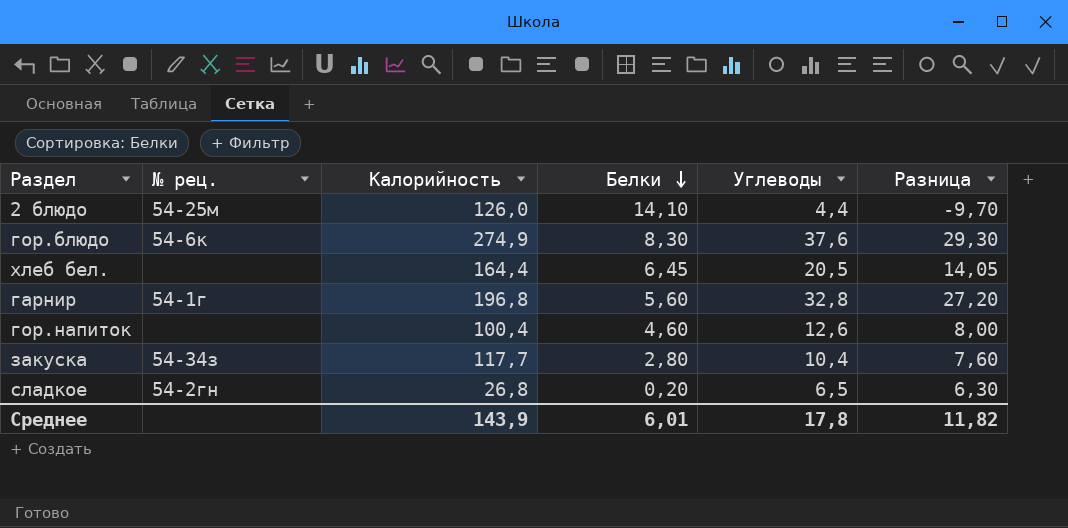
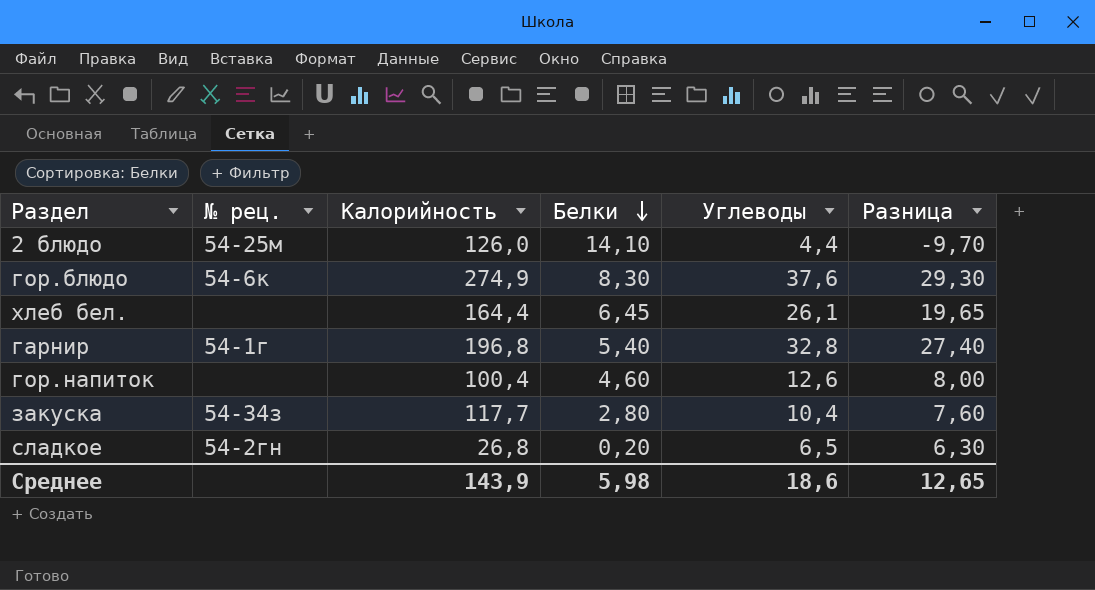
хлеб бел. | Углеводы: 20,5 -> 26,1
хлеб бел. | Разница: 14,05 -> 19,65
гарнир | Белки: 5,60 -> 5,40
гарнир | Разница: 27,20 -> 27,40
Среднее | Белки: 6,01 -> 5,98
Среднее | Углеводы: 17,8 -> 18,6
Среднее | Разница: 11,82 -> 12,65

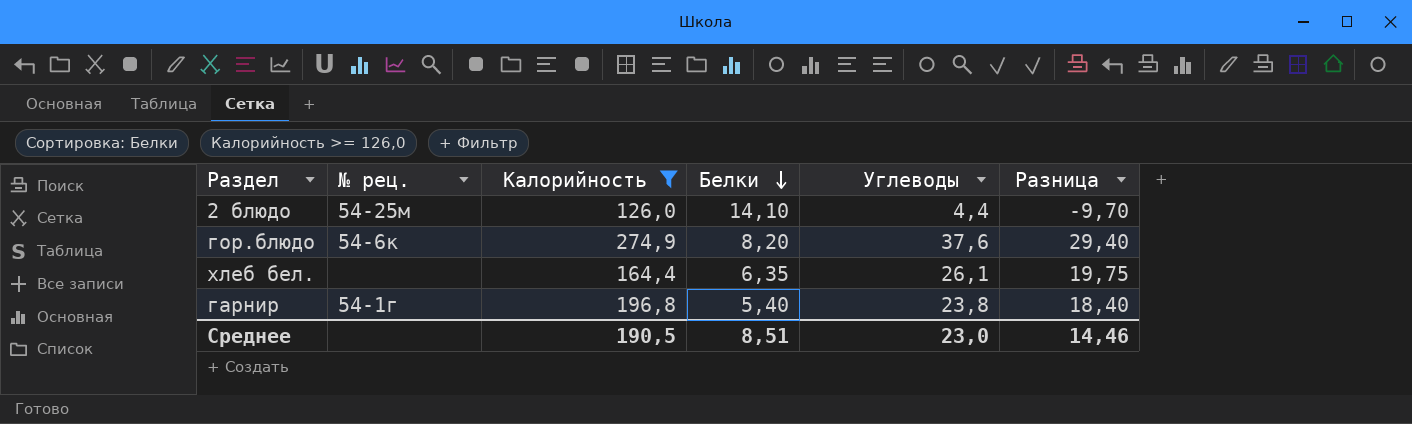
filter: none -> Калорийность >= 126,0
гор.блюдо | Белки: 8,30 -> 8,20
гор.блюдо | Разница: 29,30 -> 29,40
хлеб бел. | Белки: 6,45 -> 6,35
хлеб бел. | Разница: 19,65 -> 19,75
гарнир | Углеводы: 32,8 -> 23,8
гарнир | Разница: 27,40 -> 18,40
Среднее | Калорийность: 143,9 -> 190,5
Среднее | Белки: 5,98 -> 8,51
Среднее | Углеводы: 18,6 -> 23,0
Среднее | Разница: 12,65 -> 14,46

